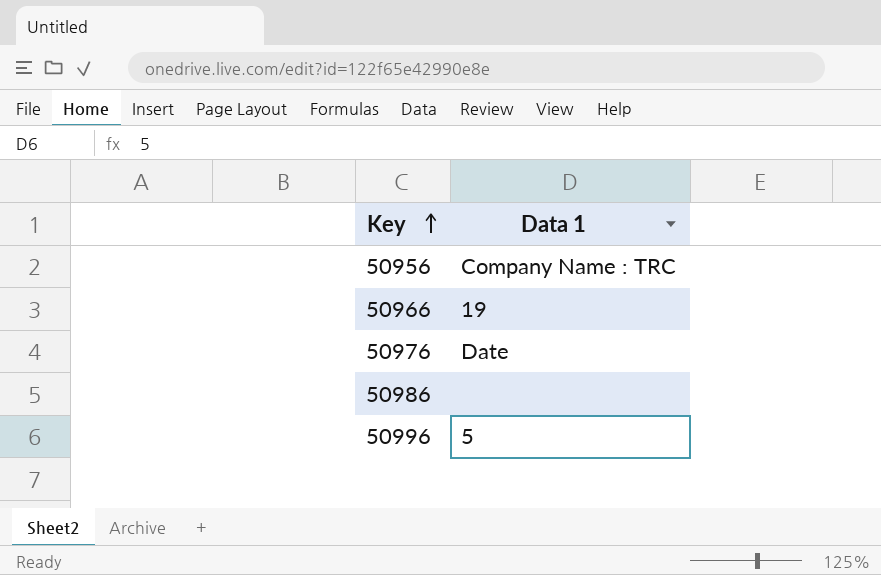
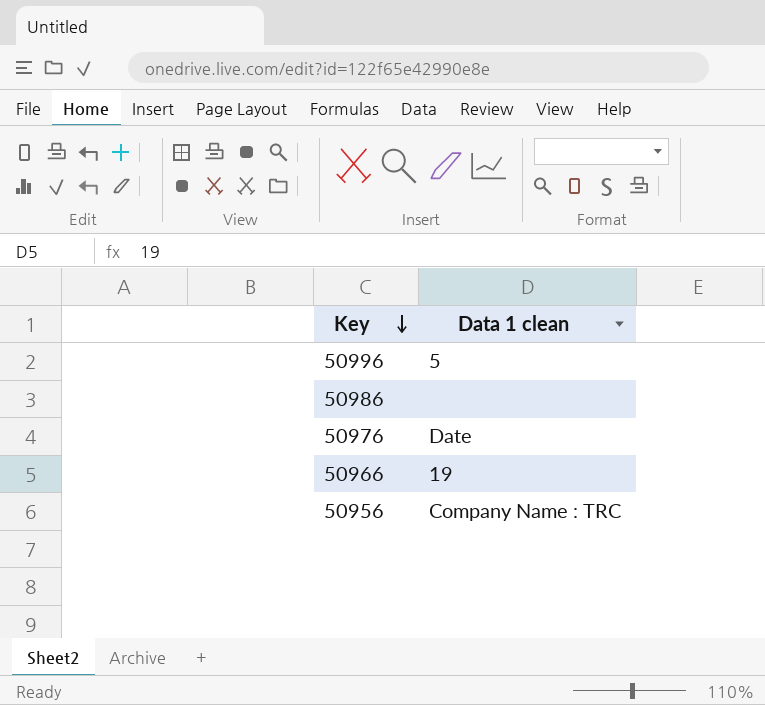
row order: Key ascending -> Key descending
column name: Data 1 -> Data 1 clean

